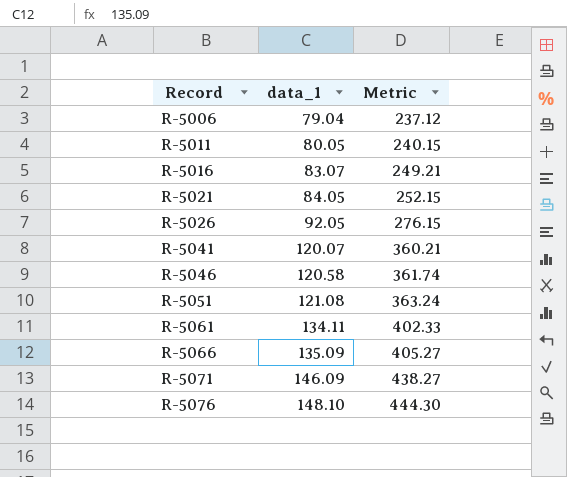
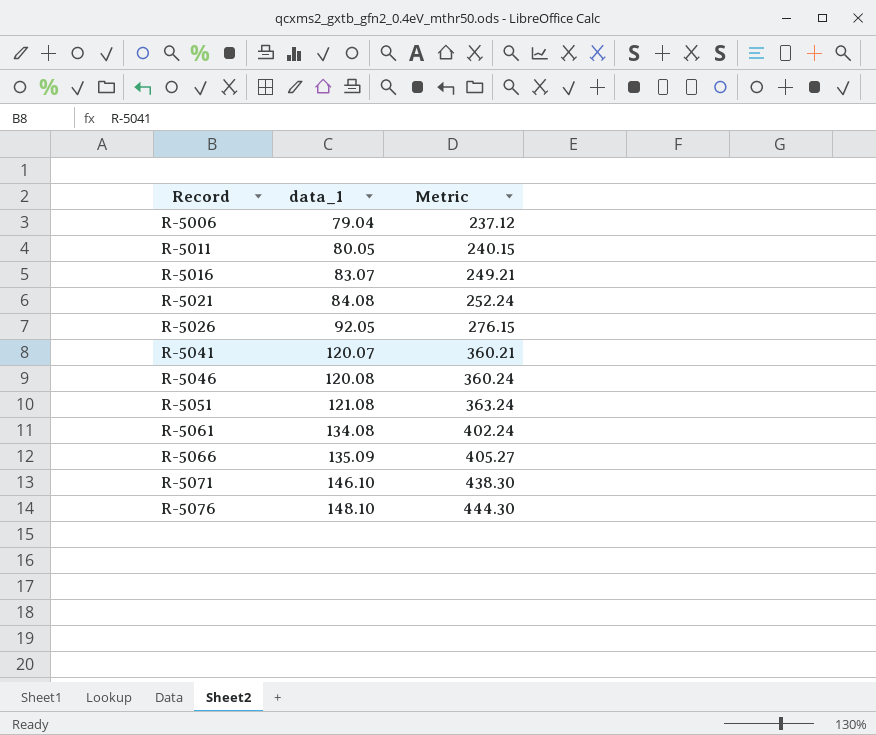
R-5021 | data_1: 84.05 -> 84.08
R-5021 | Metric: 252.15 -> 252.24
R-5046 | data_1: 120.58 -> 120.08
R-5046 | Metric: 361.74 -> 360.24
R-5061 | data_1: 134.11 -> 134.08
R-5061 | Metric: 402.33 -> 402.24
R-5071 | data_1: 146.09 -> 146.10
R-5071 | Metric: 438.27 -> 438.30

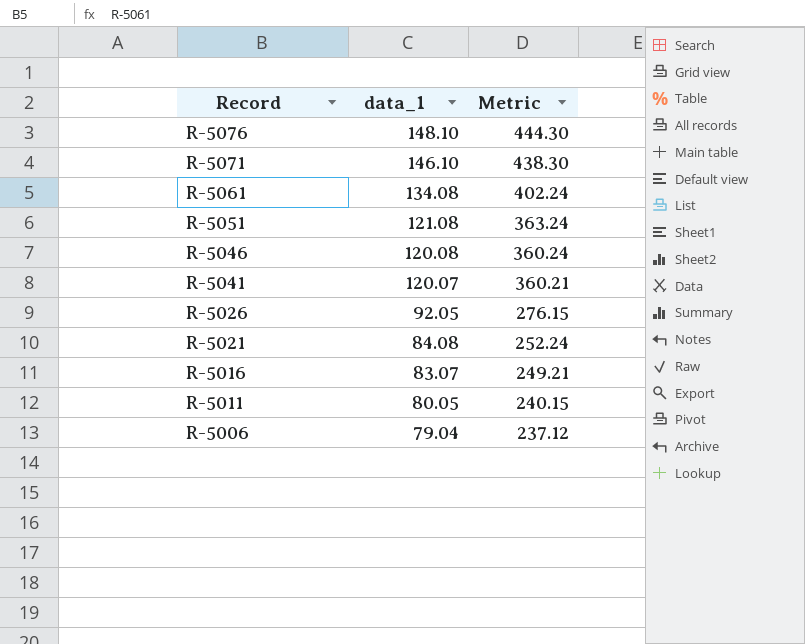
row order: Record ascending -> Record descending
row R-5066: 135.09 | 405.27 -> none

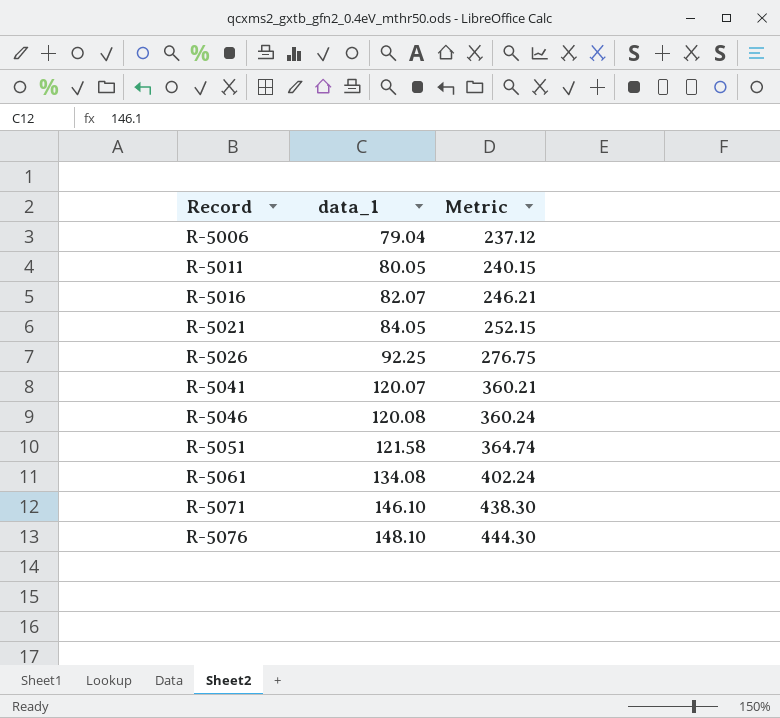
row order: Record descending -> Record ascending
R-5016 | data_1: 83.07 -> 82.07
R-5016 | Metric: 249.21 -> 246.21
R-5021 | data_1: 84.08 -> 84.05
R-5021 | Metric: 252.24 -> 252.15
R-5026 | data_1: 92.05 -> 92.25
R-5026 | Metric: 276.15 -> 276.75
R-5051 | data_1: 121.08 -> 121.58
R-5051 | Metric: 363.24 -> 364.74

